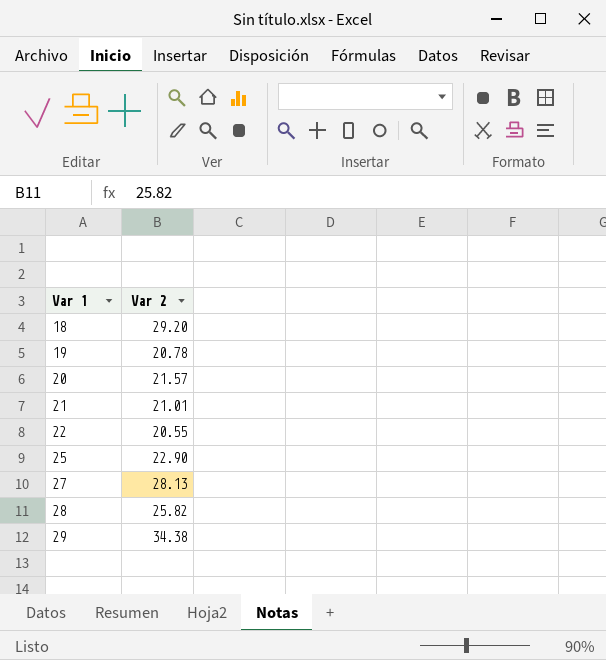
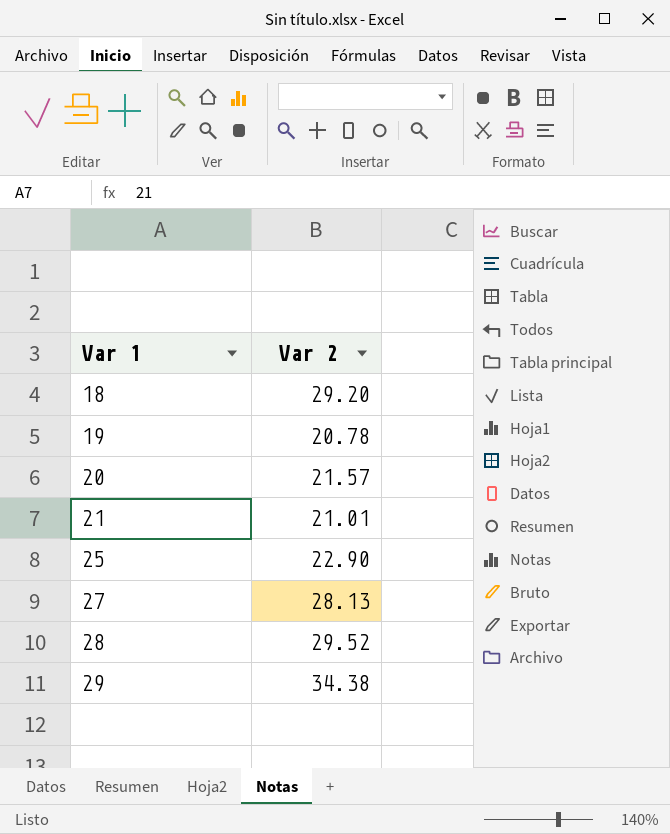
row 22: 20.55 -> none
28 | Var 2: 25.82 -> 29.52

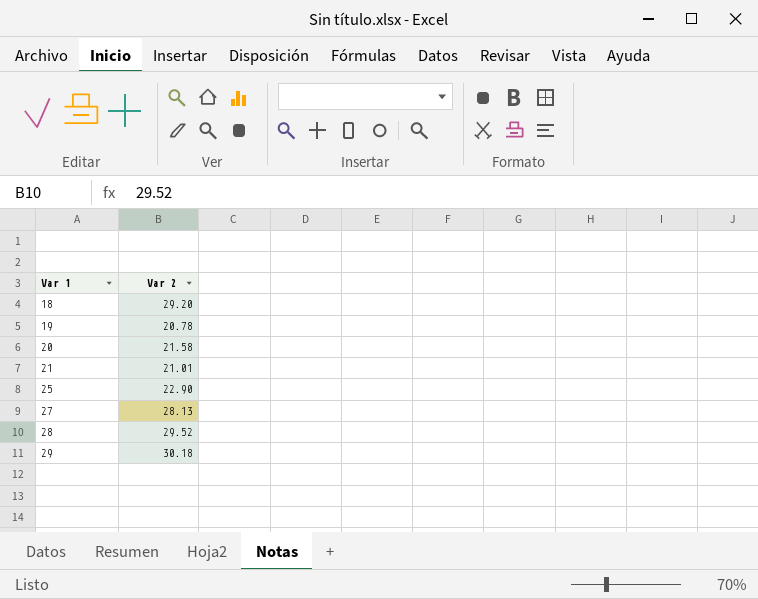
20 | Var 2: 21.57 -> 21.58
29 | Var 2: 34.38 -> 30.18

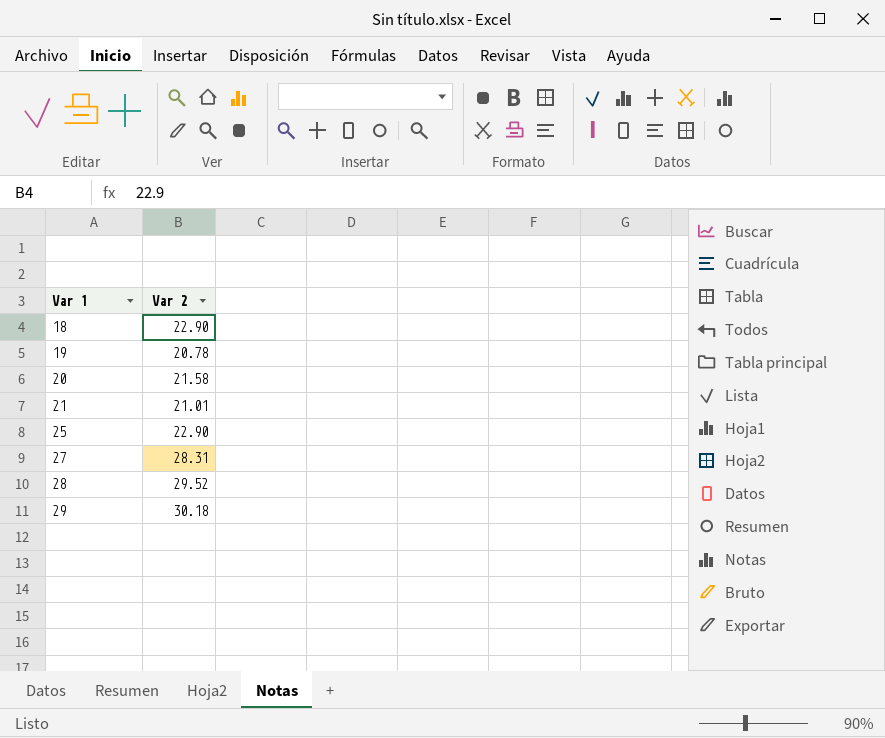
18 | Var 2: 29.20 -> 22.90
27 | Var 2: 28.13 -> 28.31

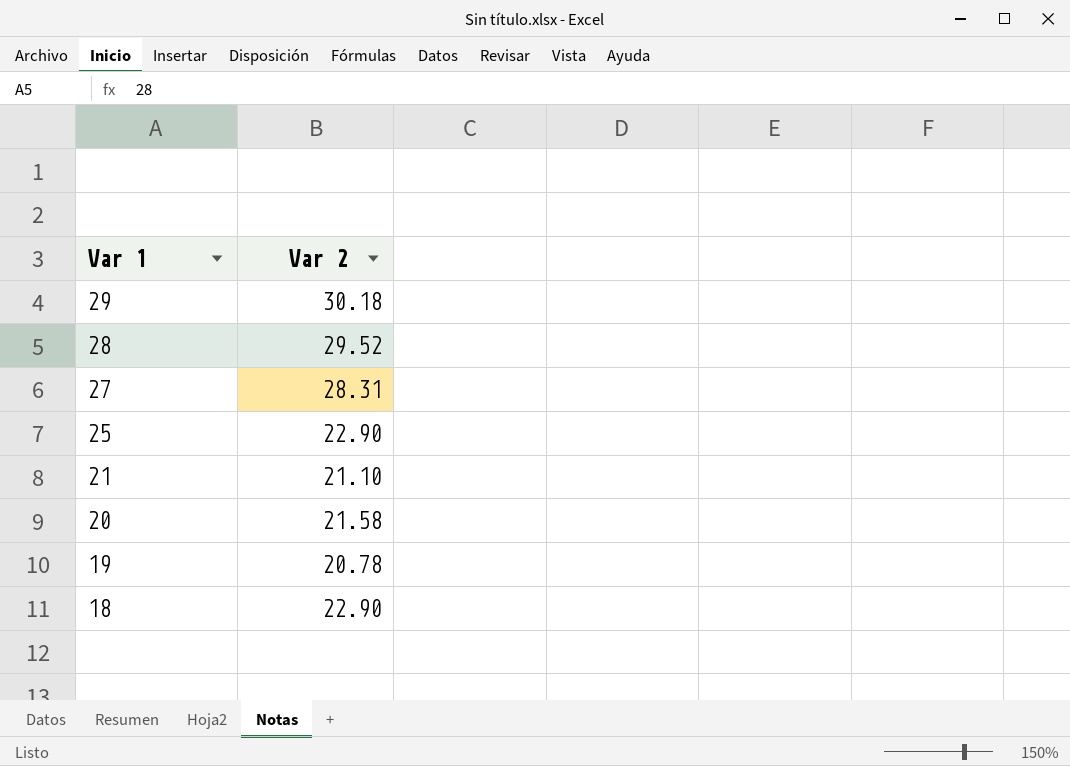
row order: Var 1 ascending -> Var 1 descending
21 | Var 2: 21.01 -> 21.10

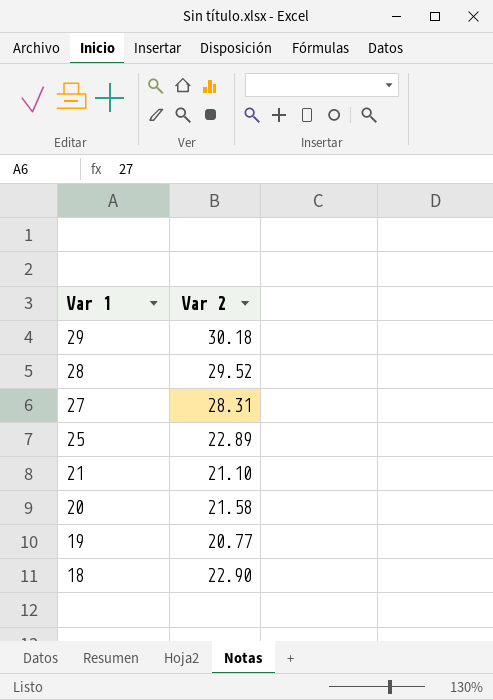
25 | Var 2: 22.90 -> 22.89
19 | Var 2: 20.78 -> 20.77

